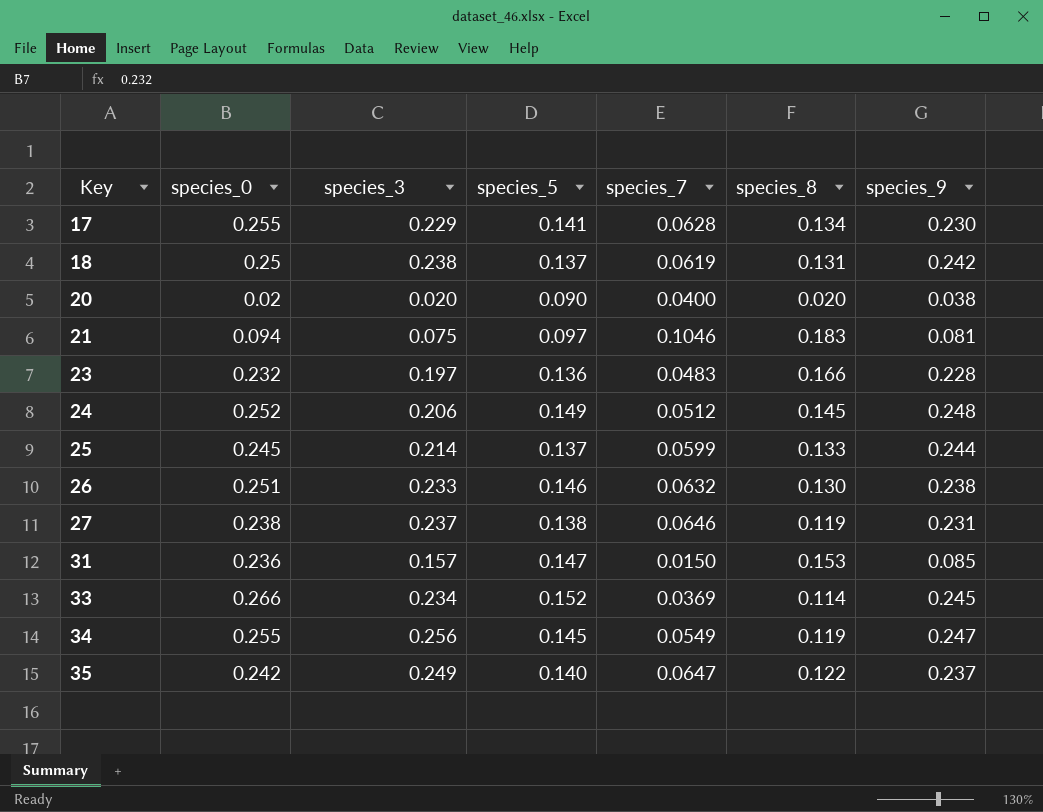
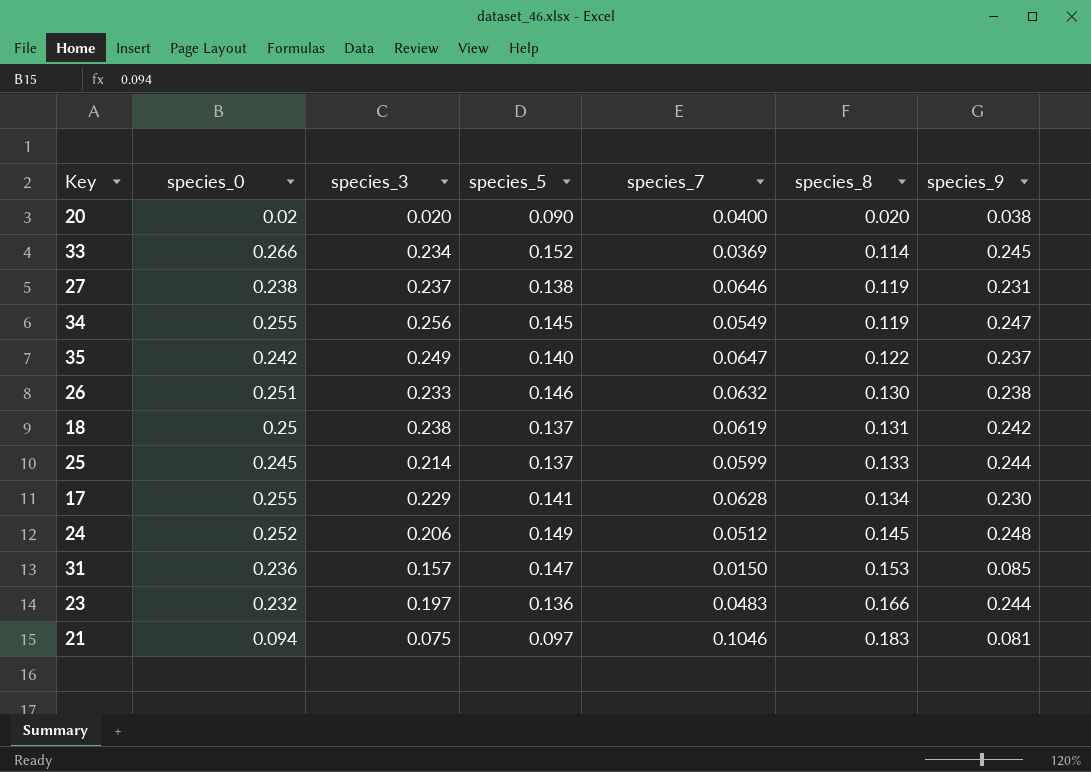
row order: Key ascending -> species_8 ascending
23 | species_9: 0.228 -> 0.244

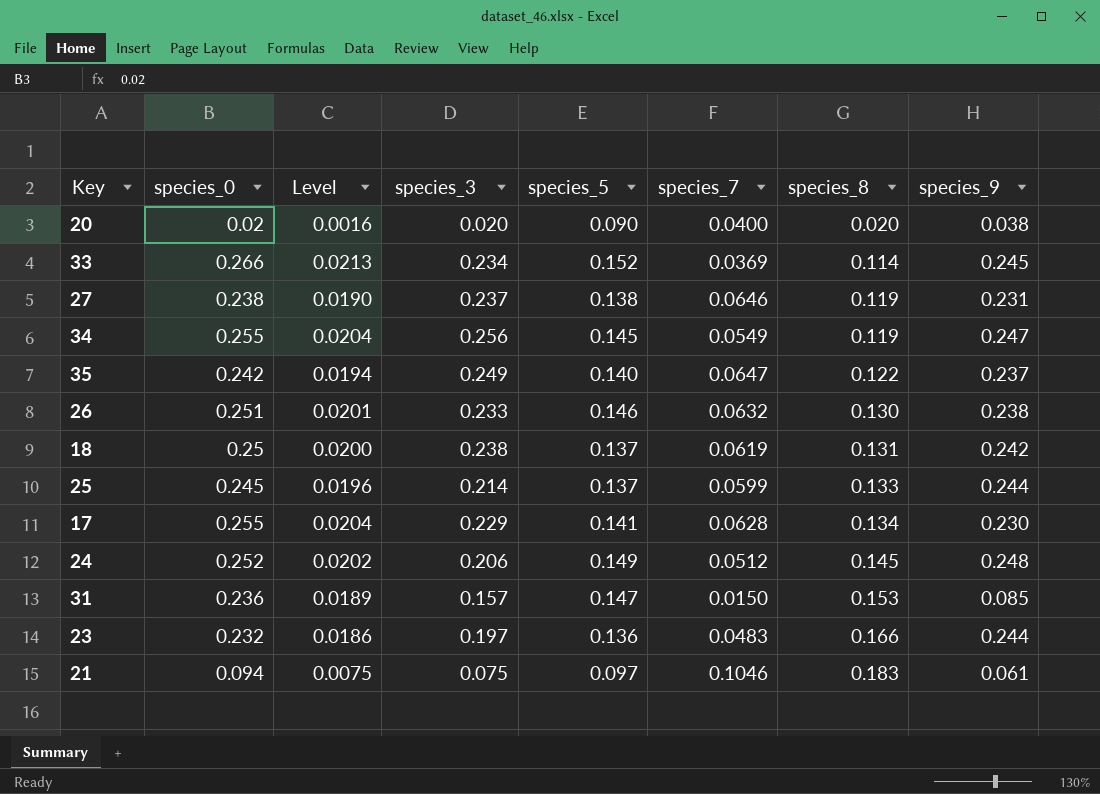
column Level | formula: none -> [species_0] * 0.08
21 | species_9: 0.081 -> 0.061

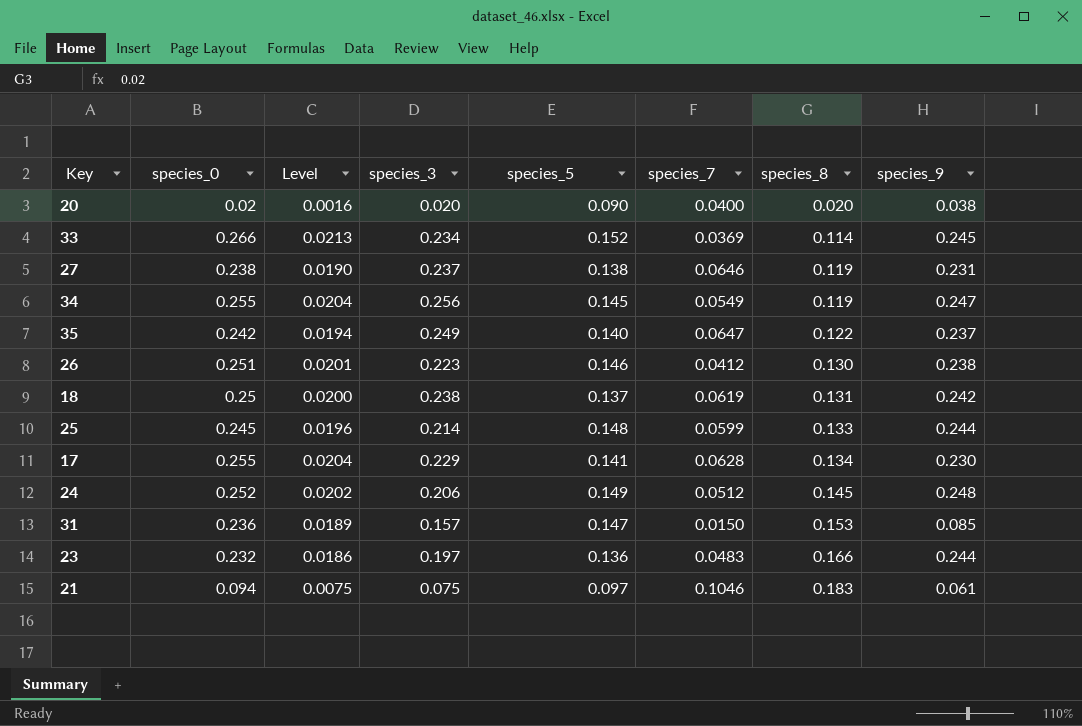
26 | species_3: 0.233 -> 0.223
26 | species_7: 0.0632 -> 0.0412
25 | species_5: 0.137 -> 0.148

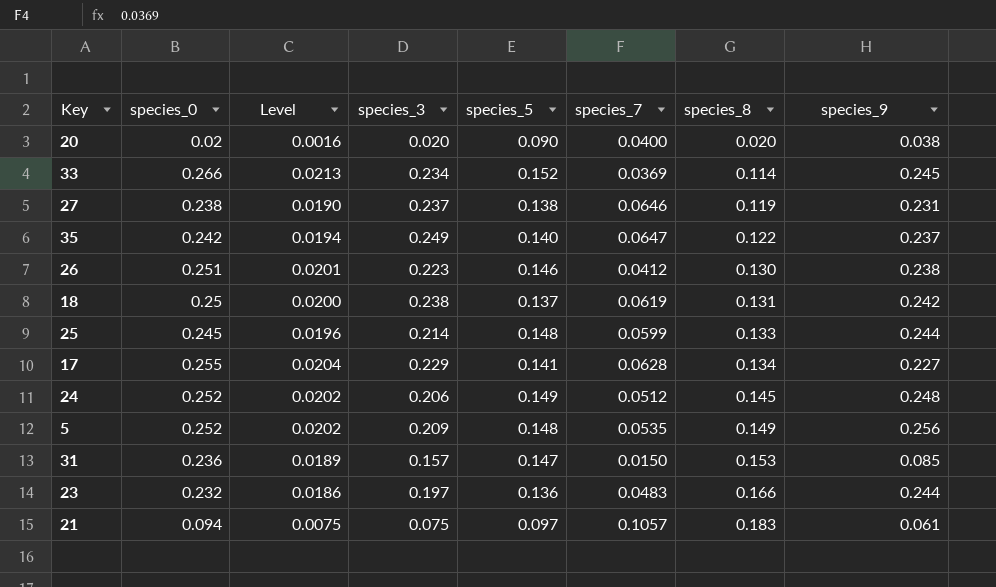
row 34: 0.255 | 0.0204 | 0.256 | 0.145 | 0.0549 | 0.119 | 0.247 -> none
17 | species_9: 0.230 -> 0.227
row 5: none -> 0.252 | 0.0202 | 0.209 | 0.148 | 0.0535 | 0.149 | 0.256
21 | species_7: 0.1046 -> 0.1057

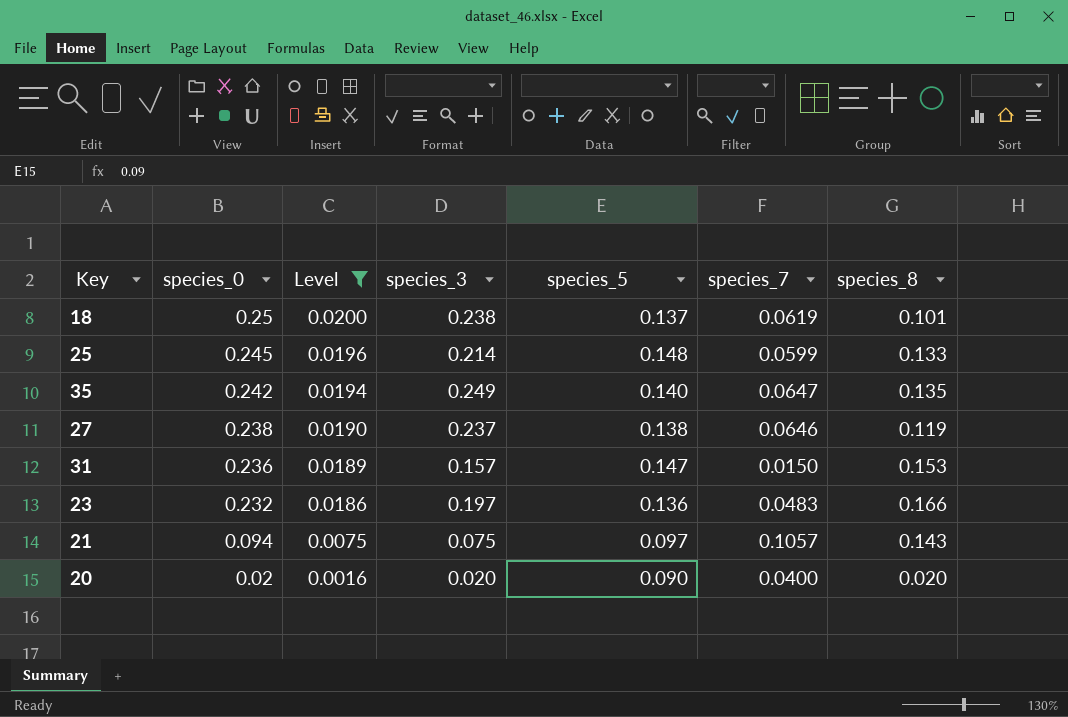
filter: none -> Level <= 0.0200
row order: species_8 ascending -> species_0 descending
column species_9 | position: 8 -> none
18 | species_8: 0.131 -> 0.101
35 | species_8: 0.122 -> 0.135
21 | species_8: 0.183 -> 0.143

